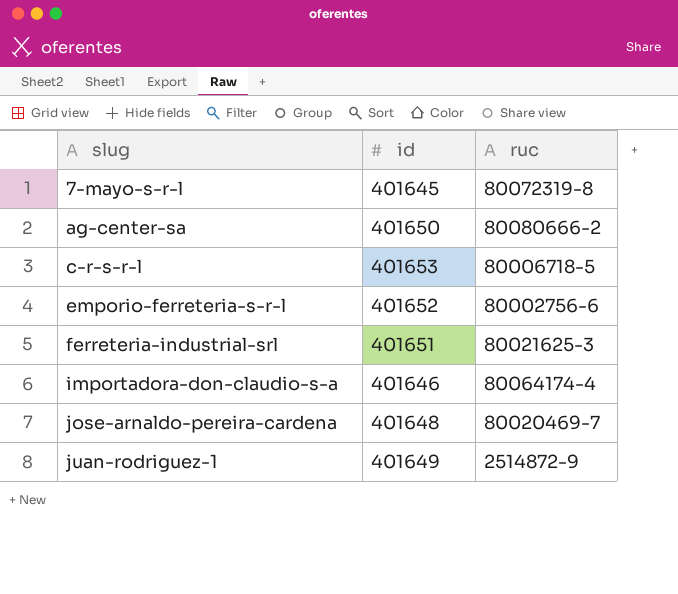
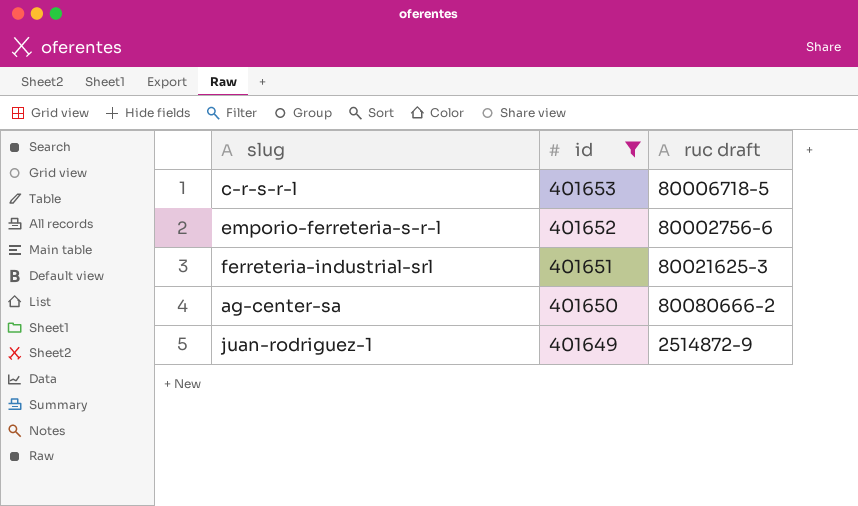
filter: none -> id >= 401649
row order: slug ascending -> id descending
column name: ruc -> ruc draft

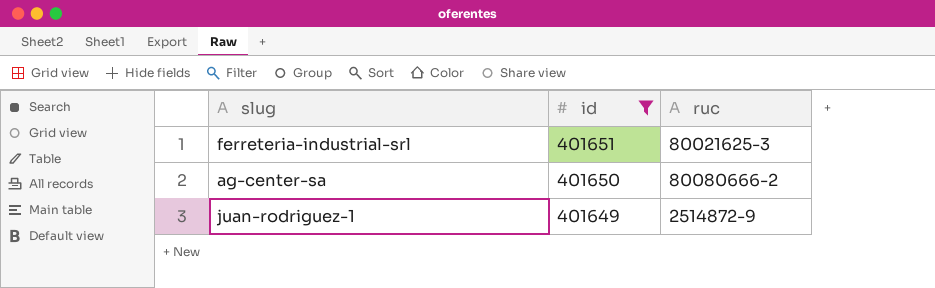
column name: ruc draft -> ruc
row c-r-s-r-l: 401653 | 80006718-5 -> none
row emporio-ferreteria-s-r-l: 401652 | 80002756-6 -> none

